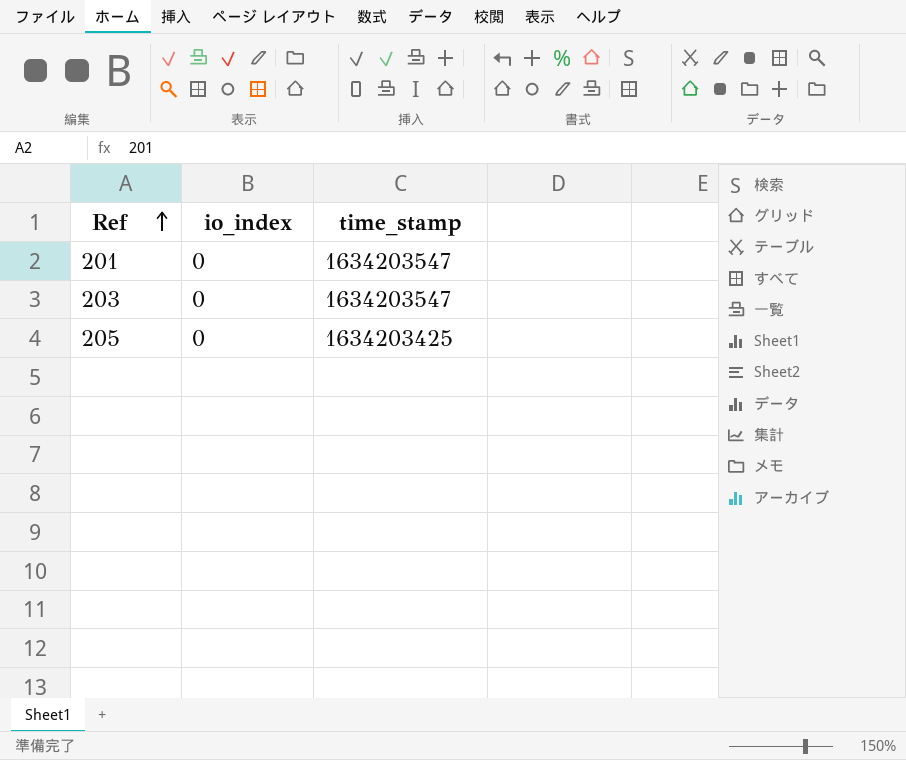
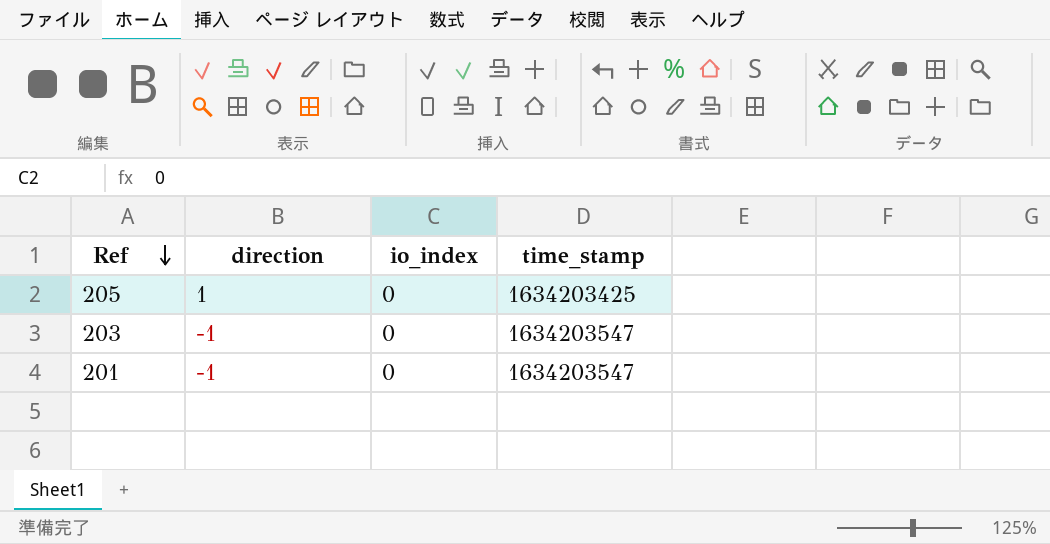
row order: Ref ascending -> Ref descending
column direction | position: none -> 2

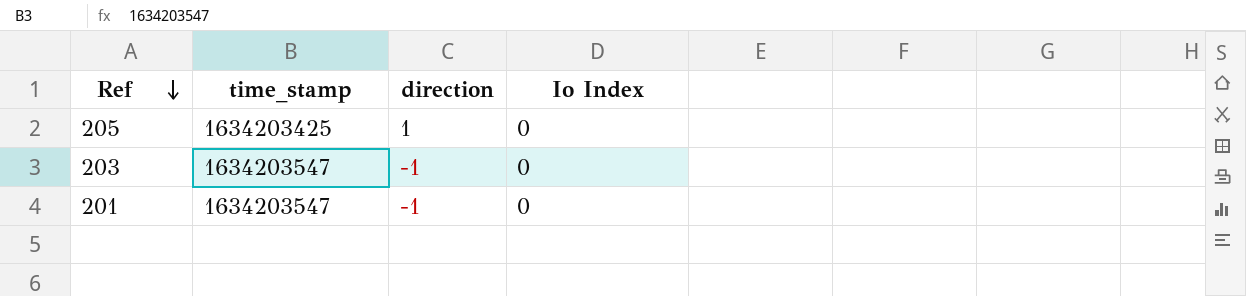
column time_stamp | position: 4 -> 2
column name: io_index -> Io Index

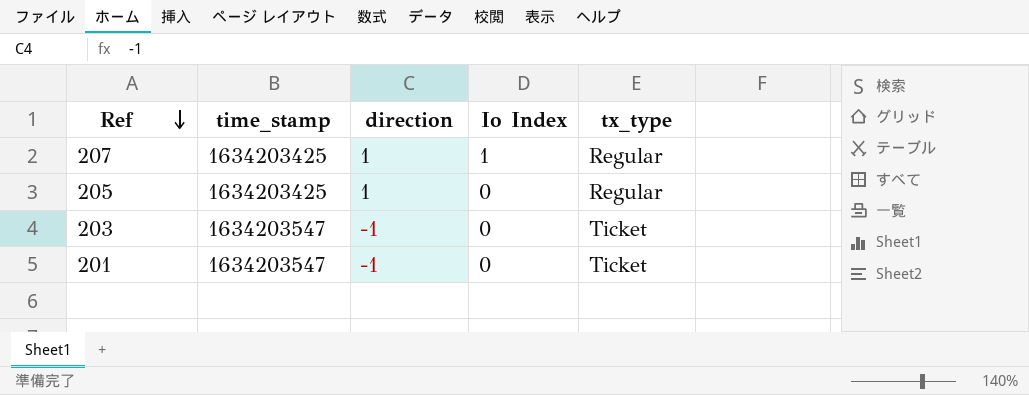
column tx_type | position: none -> 5
row 207: none -> 1634203425 | 1 | 1 | Regular

